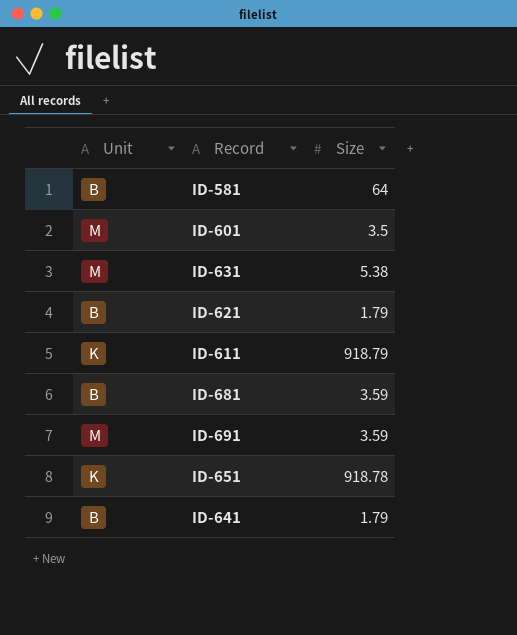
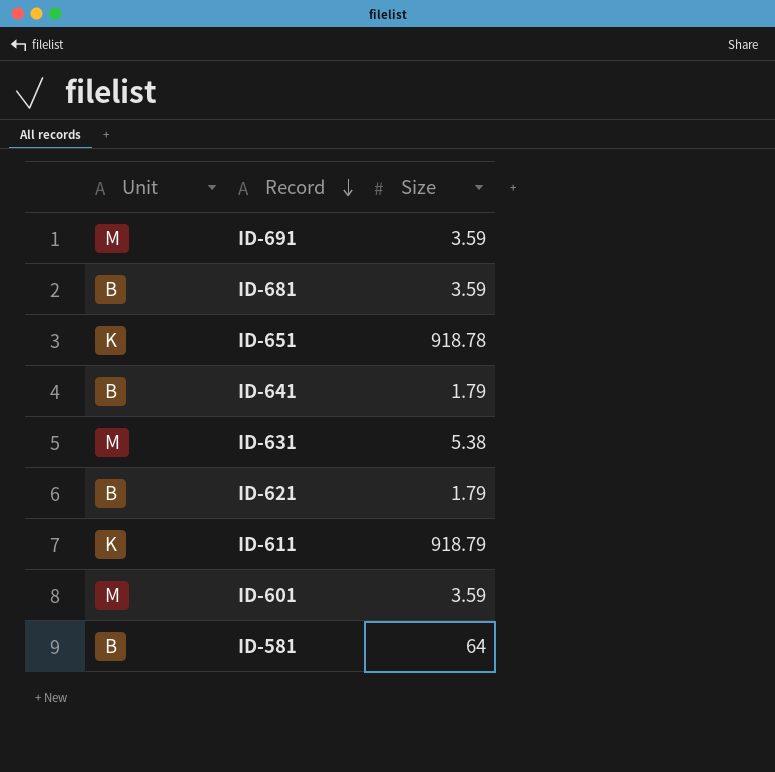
row order: none -> Record descending
ID-601 | Size: 3.5 -> 3.59

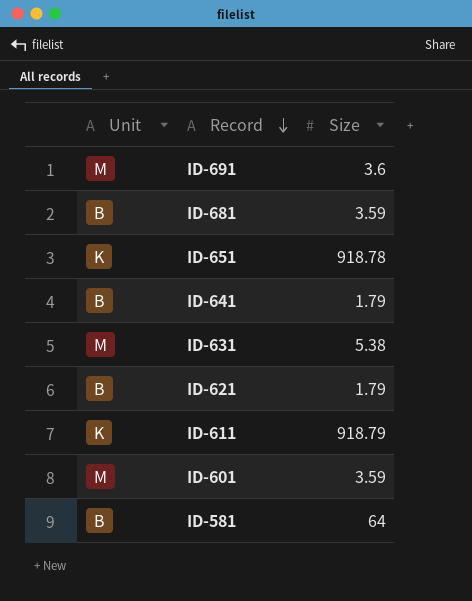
ID-691 | Size: 3.59 -> 3.6

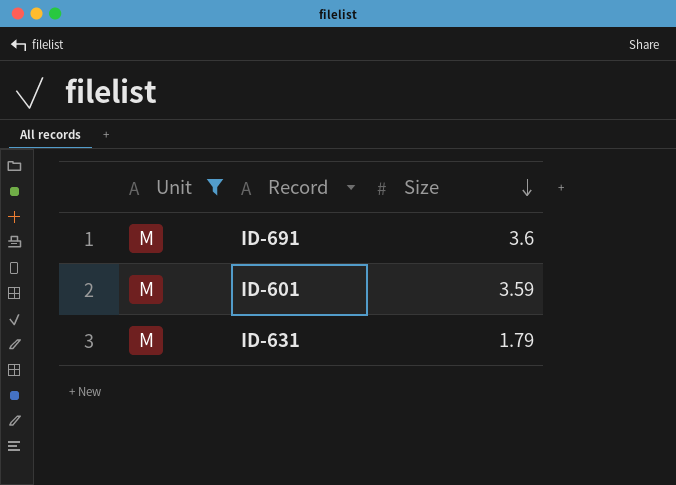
filter: none -> Unit = M
row order: Record descending -> Size descending
ID-631 | Size: 5.38 -> 1.79

